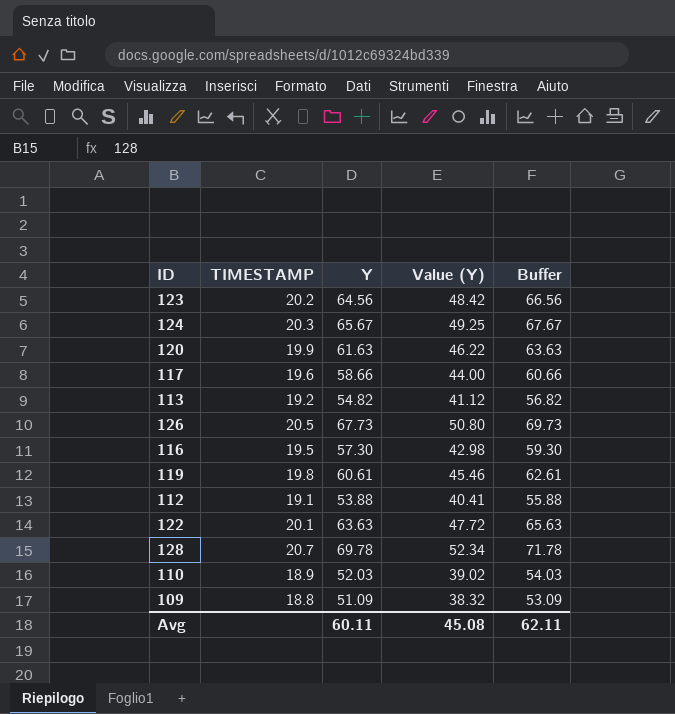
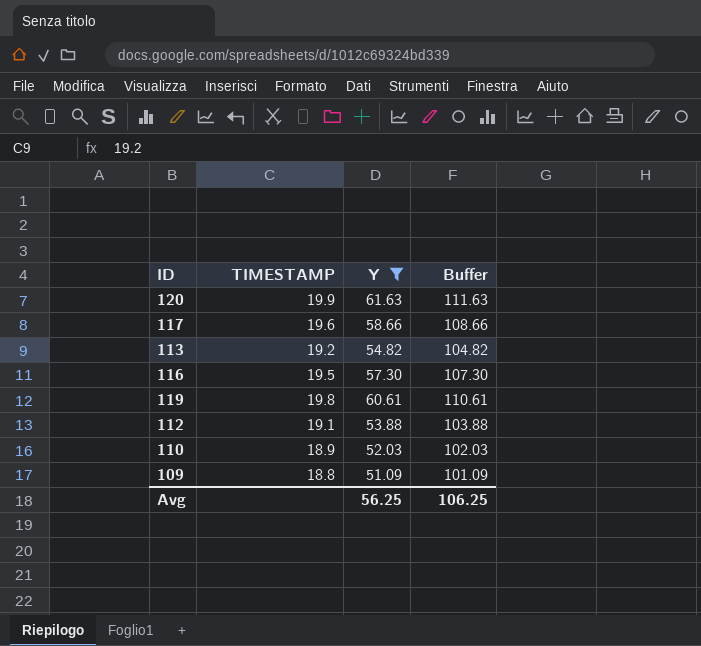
filter: none -> Y <= 61.63
column Value (Y) | formula: [Y] * 0.75 -> none
column Buffer | formula: [Y] + 2 -> [Y] + 50
Avg | Y: 60.11 -> 56.25
Avg | Buffer: 62.11 -> 106.25

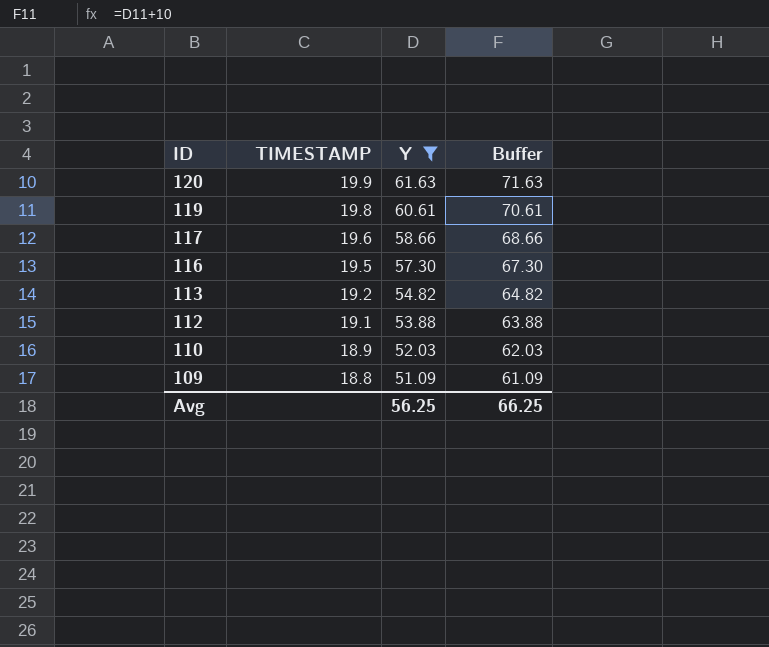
row order: none -> ID descending
column Buffer | formula: [Y] + 50 -> [Y] + 10
Avg | Buffer: 106.25 -> 66.25

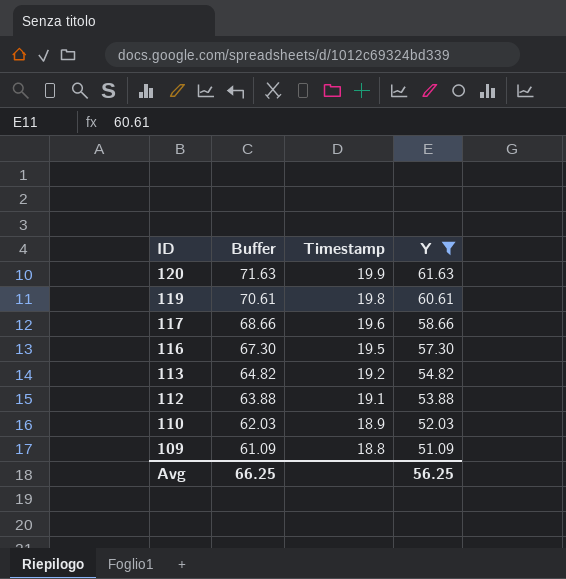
column Buffer | position: 4 -> 2
column name: TIMESTAMP -> Timestamp

